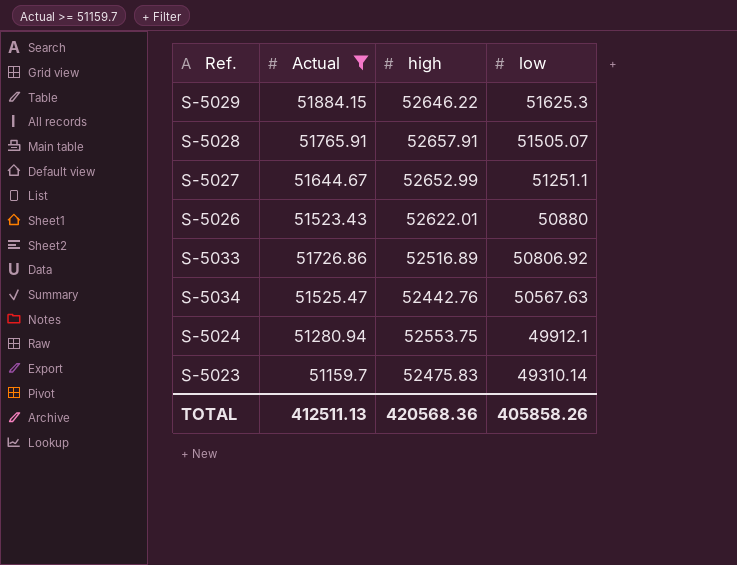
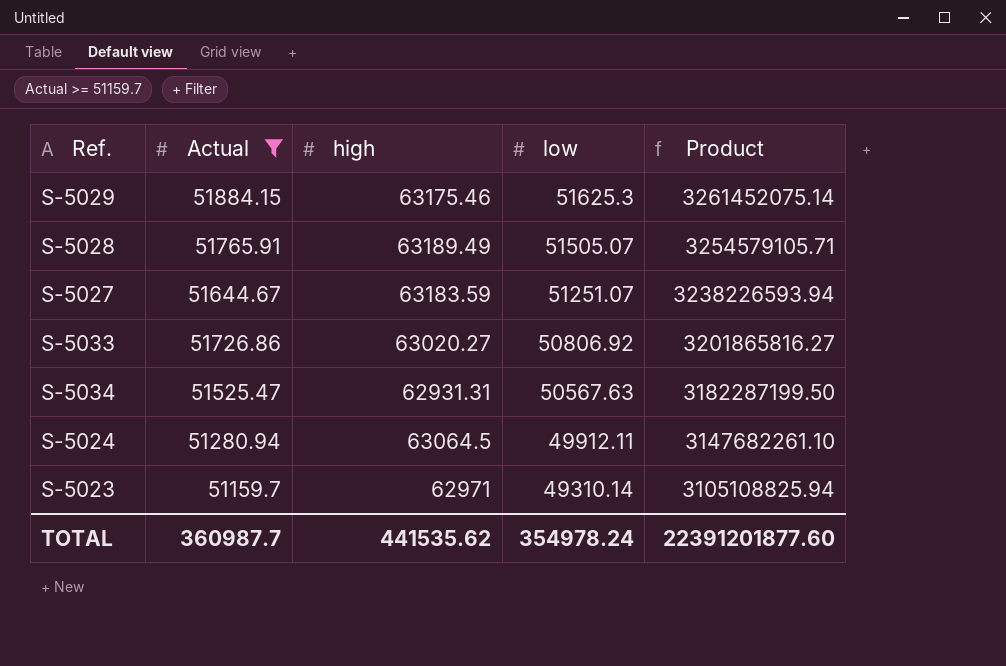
column Product | formula: none -> [high] * [low]
row S-5026: 51523.43 | 52622.01 | 50880 -> none
S-5029 | high: 52646.22 -> 63175.46
S-5028 | high: 52657.91 -> 63189.49
S-5027 | high: 52652.99 -> 63183.59
S-5027 | low: 51251.1 -> 51251.07
S-5033 | high: 52516.89 -> 63020.27
S-5034 | high: 52442.76 -> 62931.31
S-5024 | high: 52553.75 -> 63064.5
S-5024 | low: 49912.1 -> 49912.11
S-5023 | high: 52475.83 -> 62971
TOTAL | Actual: 412511.13 -> 360987.7
TOTAL | high: 420568.36 -> 441535.62
TOTAL | low: 405858.26 -> 354978.24

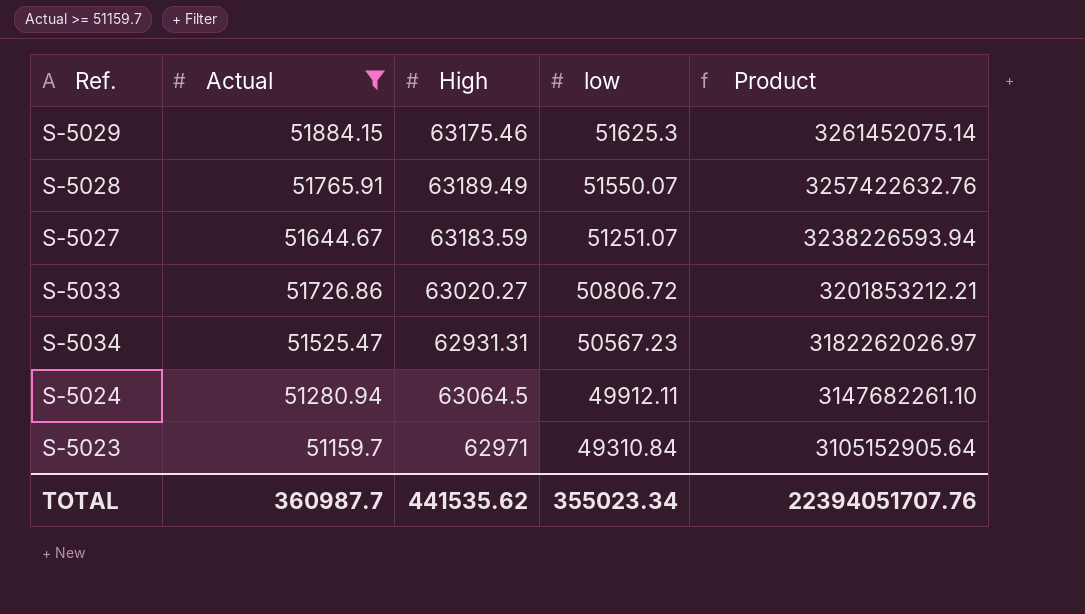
column name: high -> High
S-5028 | low: 51505.07 -> 51550.07
S-5028 | Product: 3254579105.71 -> 3257422632.76
S-5033 | low: 50806.92 -> 50806.72
S-5033 | Product: 3201865816.27 -> 3201853212.21
S-5034 | low: 50567.63 -> 50567.23
S-5034 | Product: 3182287199.50 -> 3182262026.97
S-5023 | low: 49310.14 -> 49310.84
S-5023 | Product: 3105108825.94 -> 3105152905.64
TOTAL | low: 354978.24 -> 355023.34
TOTAL | Product: 22391201877.60 -> 22394051707.76

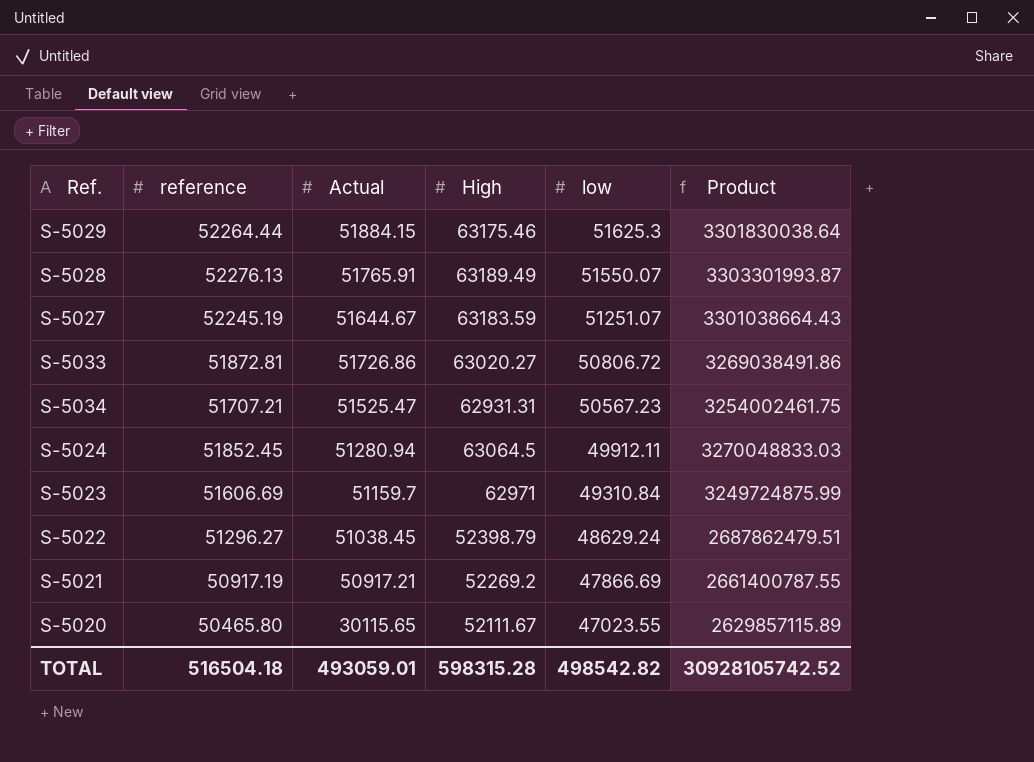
filter: Actual >= 51159.7 -> none
column reference | position: none -> 2
column Product | formula: [High] * [low] -> [reference] * [High]
TOTAL | Actual: 360987.7 -> 493059.01
TOTAL | High: 441535.62 -> 598315.28
TOTAL | low: 355023.34 -> 498542.82
TOTAL | Product: 22394051707.76 -> 30928105742.52

